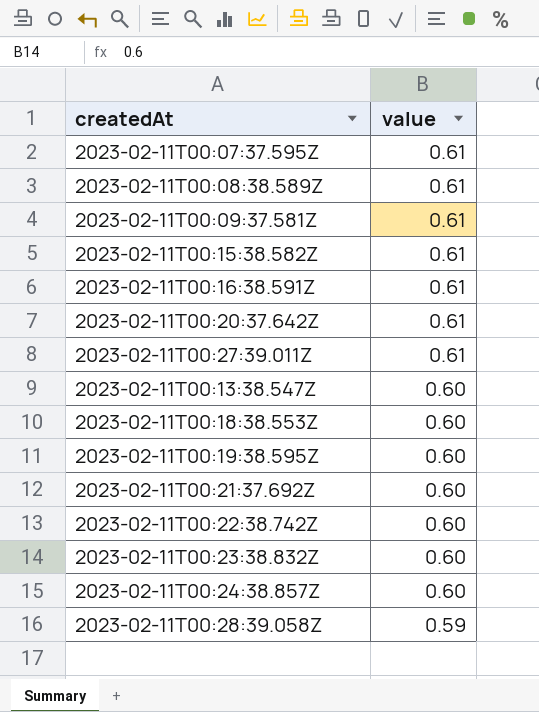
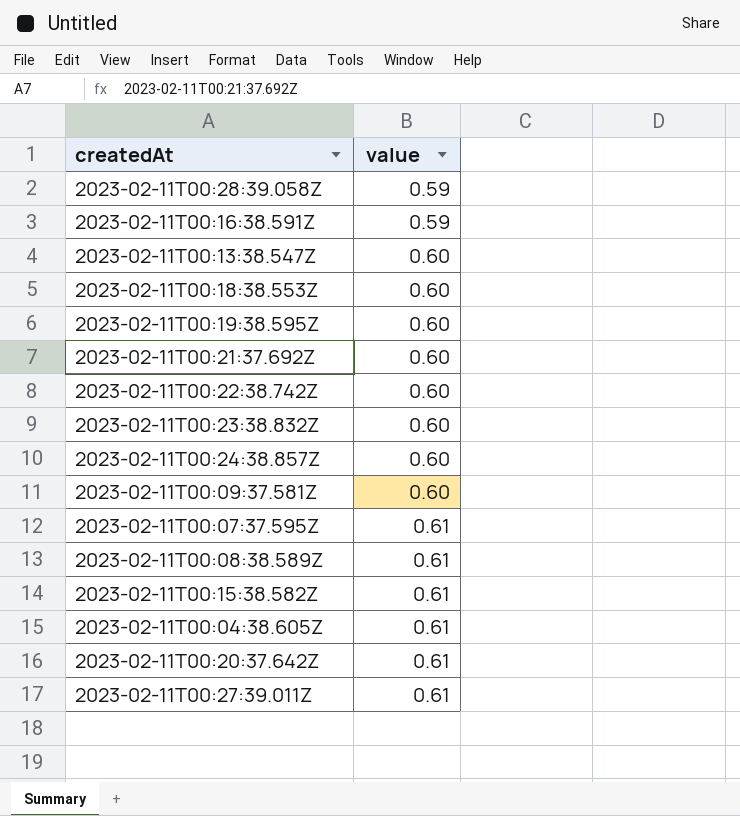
row order: value descending -> value ascending
2023-02-11T00:16:38.591Z | value: 0.61 -> 0.59
2023-02-11T00:09:37.581Z | value: 0.61 -> 0.60
row 2023-02-11T00:04:38.605Z: none -> 0.61

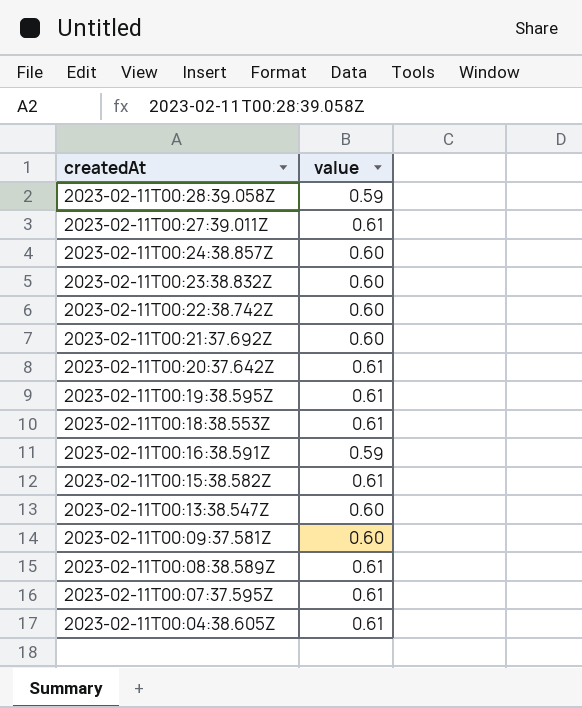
row order: value ascending -> createdAt descending
2023-02-11T00:19:38.595Z | value: 0.60 -> 0.61
2023-02-11T00:18:38.553Z | value: 0.60 -> 0.61

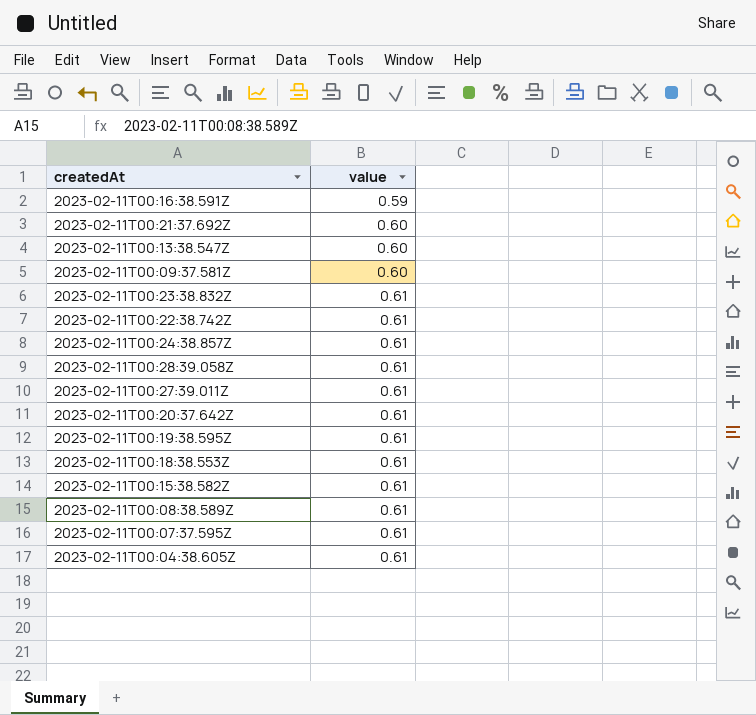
row order: createdAt descending -> value ascending
2023-02-11T00:23:38.832Z | value: 0.60 -> 0.61
2023-02-11T00:22:38.742Z | value: 0.60 -> 0.61
2023-02-11T00:24:38.857Z | value: 0.60 -> 0.61
2023-02-11T00:28:39.058Z | value: 0.59 -> 0.61

